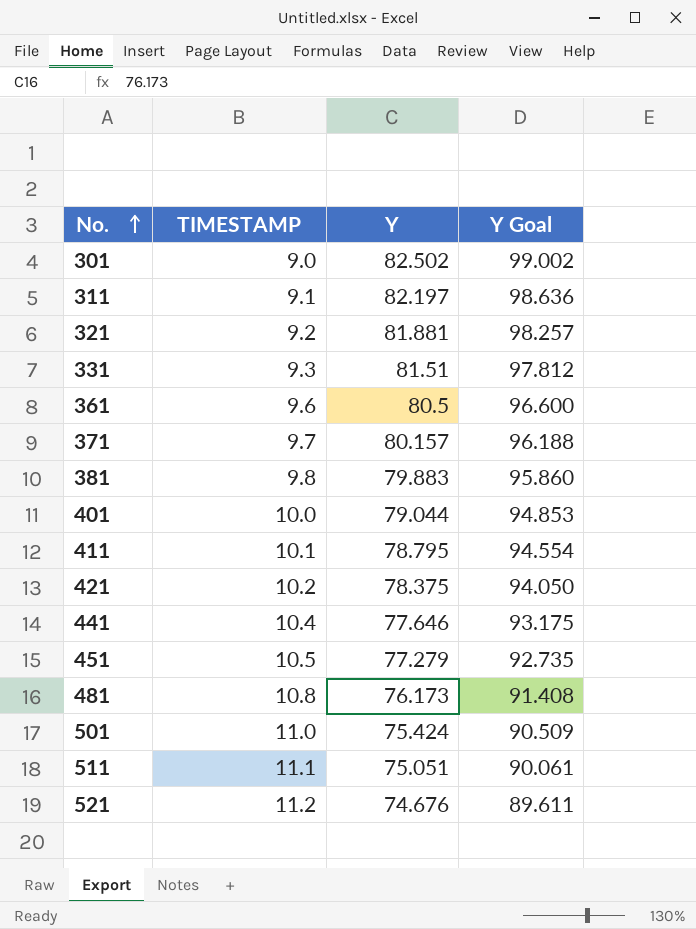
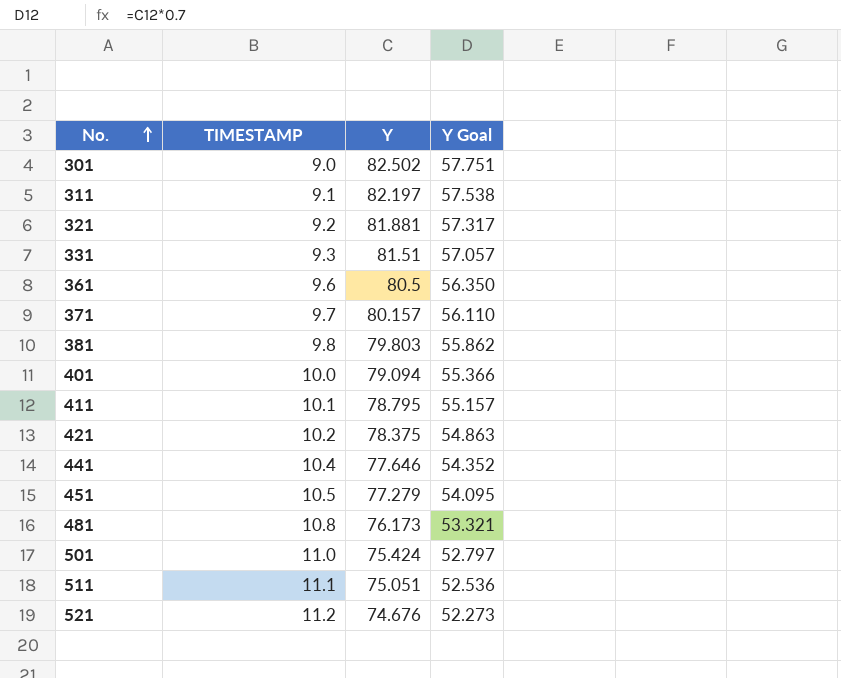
column Y Goal | formula: [Y] * 1.2 -> [Y] * 0.7
381 | Y: 79.883 -> 79.803
401 | Y: 79.044 -> 79.094

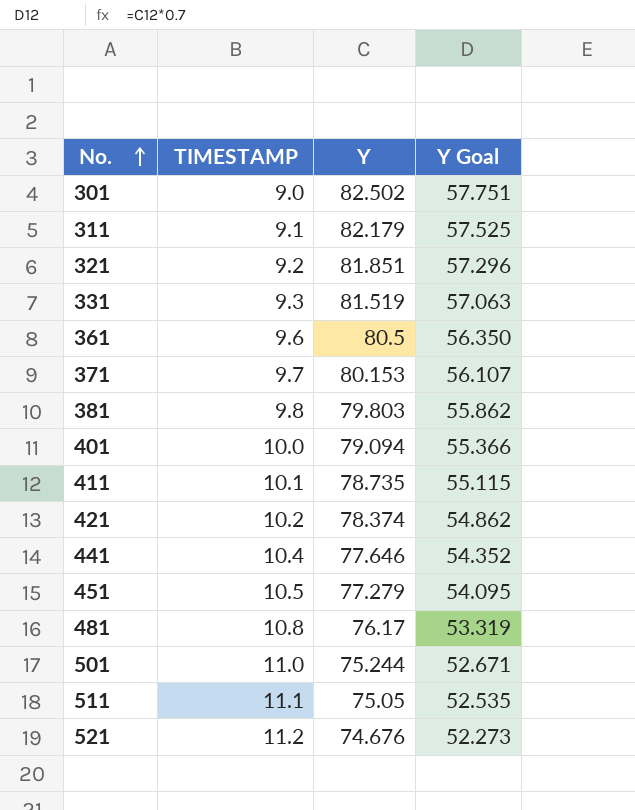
311 | Y: 82.197 -> 82.179
311 | Y Goal: 57.538 -> 57.525
321 | Y: 81.881 -> 81.851
321 | Y Goal: 57.317 -> 57.296
331 | Y: 81.51 -> 81.519
331 | Y Goal: 57.057 -> 57.063
371 | Y: 80.157 -> 80.153
371 | Y Goal: 56.110 -> 56.107
411 | Y: 78.795 -> 78.735
411 | Y Goal: 55.157 -> 55.115
421 | Y: 78.375 -> 78.374
421 | Y Goal: 54.863 -> 54.862
481 | Y: 76.173 -> 76.17
481 | Y Goal: 53.321 -> 53.319
501 | Y: 75.424 -> 75.244
501 | Y Goal: 52.797 -> 52.671
511 | Y: 75.051 -> 75.05
511 | Y Goal: 52.536 -> 52.535

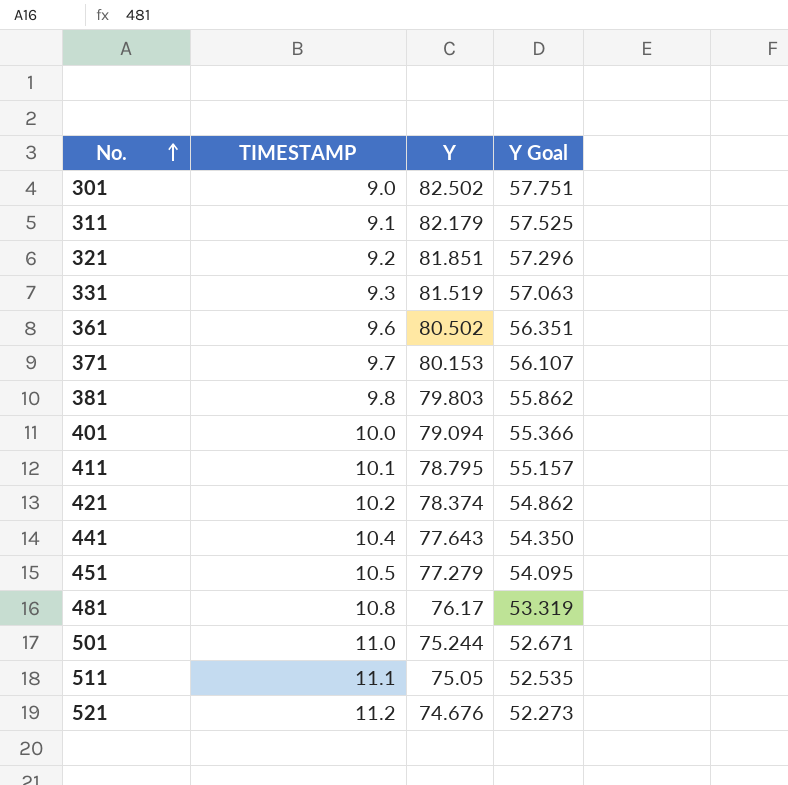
361 | Y: 80.5 -> 80.502
361 | Y Goal: 56.350 -> 56.351
411 | Y: 78.735 -> 78.795
411 | Y Goal: 55.115 -> 55.157
441 | Y: 77.646 -> 77.643
441 | Y Goal: 54.352 -> 54.350

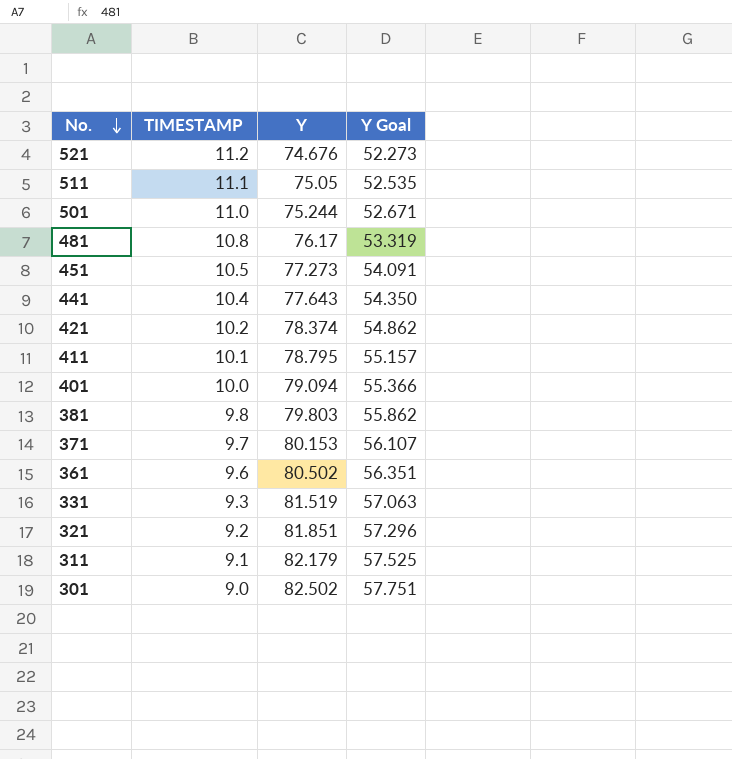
row order: No. ascending -> No. descending
451 | Y: 77.279 -> 77.273
451 | Y Goal: 54.095 -> 54.091

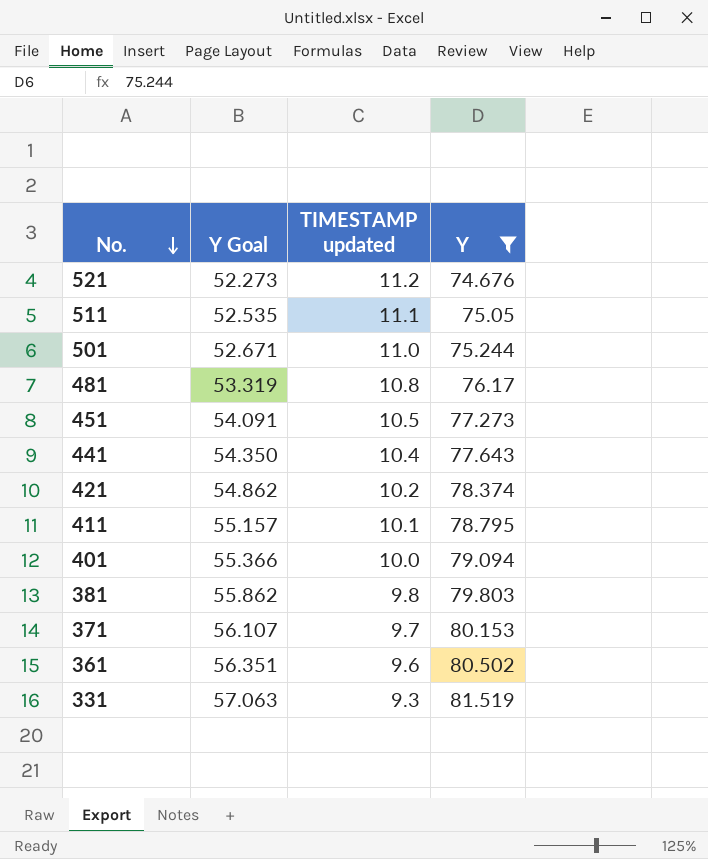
filter: none -> Y <= 81.519
column Y Goal | position: 4 -> 2
column name: TIMESTAMP -> TIMESTAMP updated

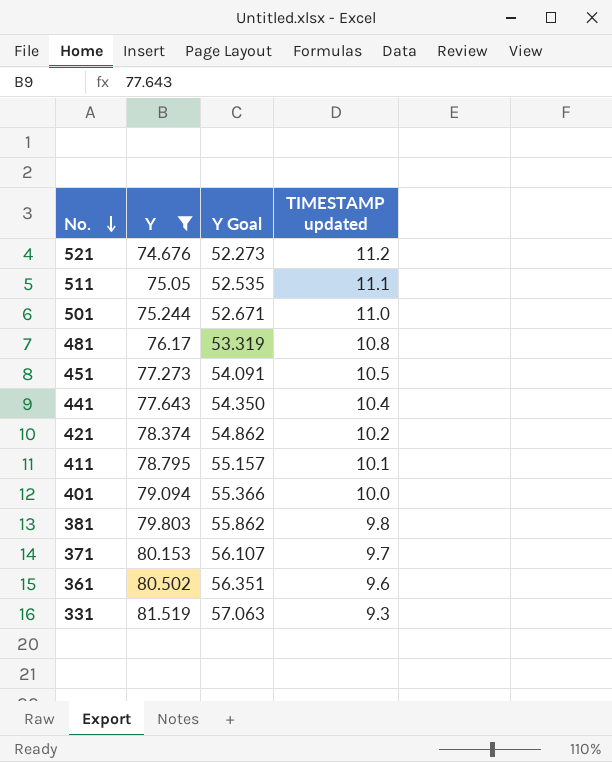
column Y | position: 4 -> 2

